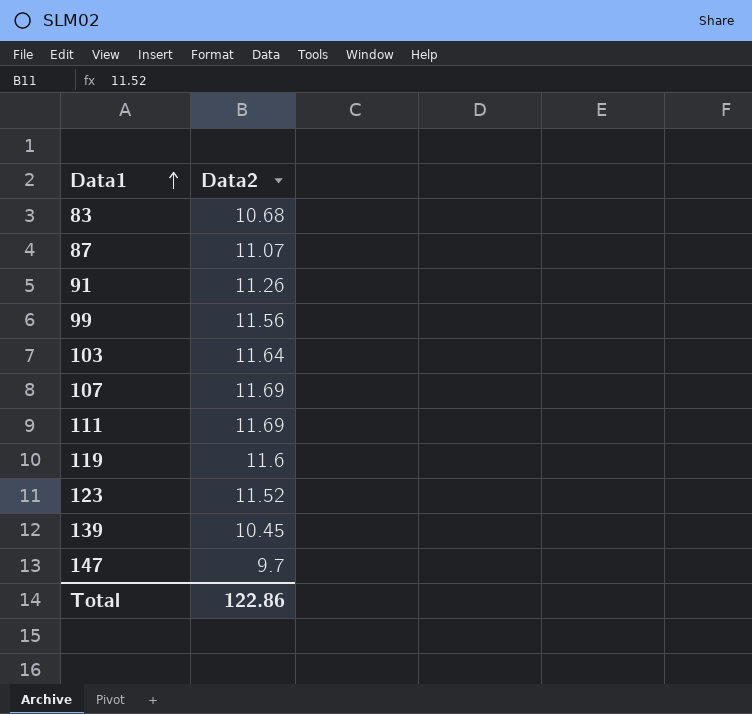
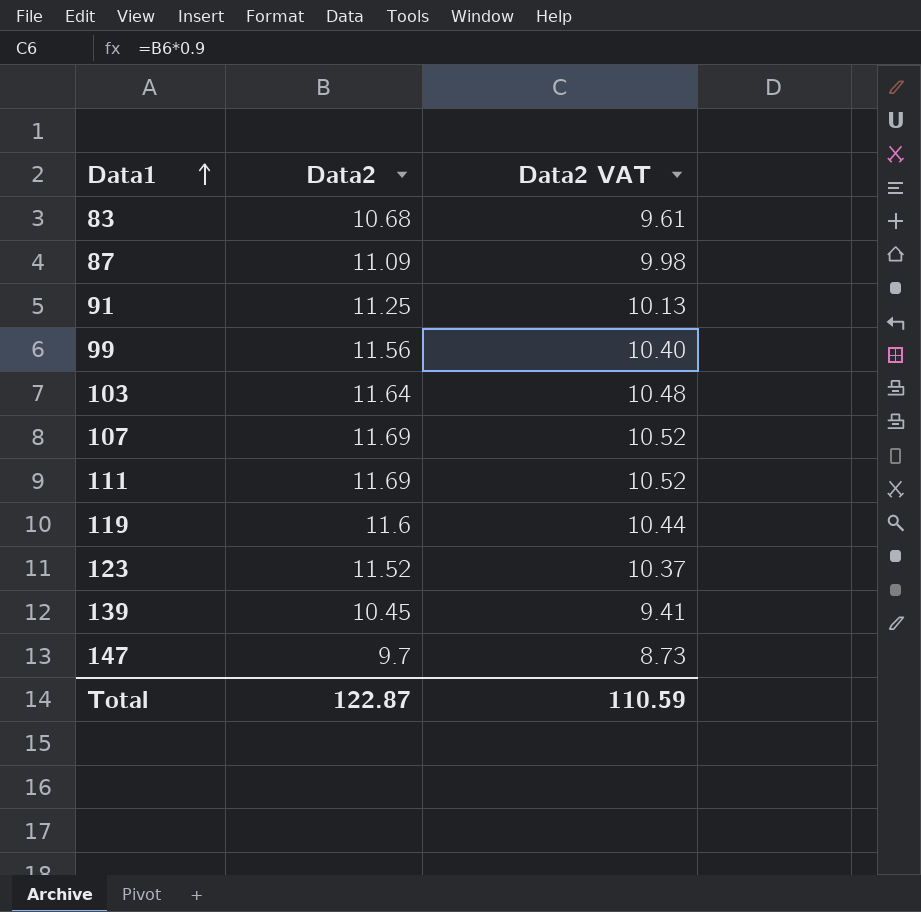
column Data2 VAT | formula: none -> [Data2] * 0.9
87 | Data2: 11.07 -> 11.09
91 | Data2: 11.26 -> 11.25
Total | Data2: 122.86 -> 122.87

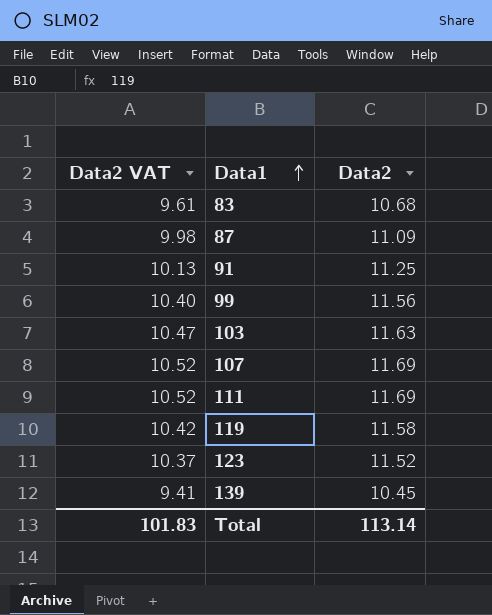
column Data2 VAT | position: 3 -> 1
row 147: 9.7 | 8.73 -> none
103 | Data2 VAT: 10.48 -> 10.47
103 | Data2: 11.64 -> 11.63
119 | Data2 VAT: 10.44 -> 10.42
119 | Data2: 11.6 -> 11.58
Total | Data2 VAT: 110.59 -> 101.83
Total | Data2: 122.87 -> 113.14

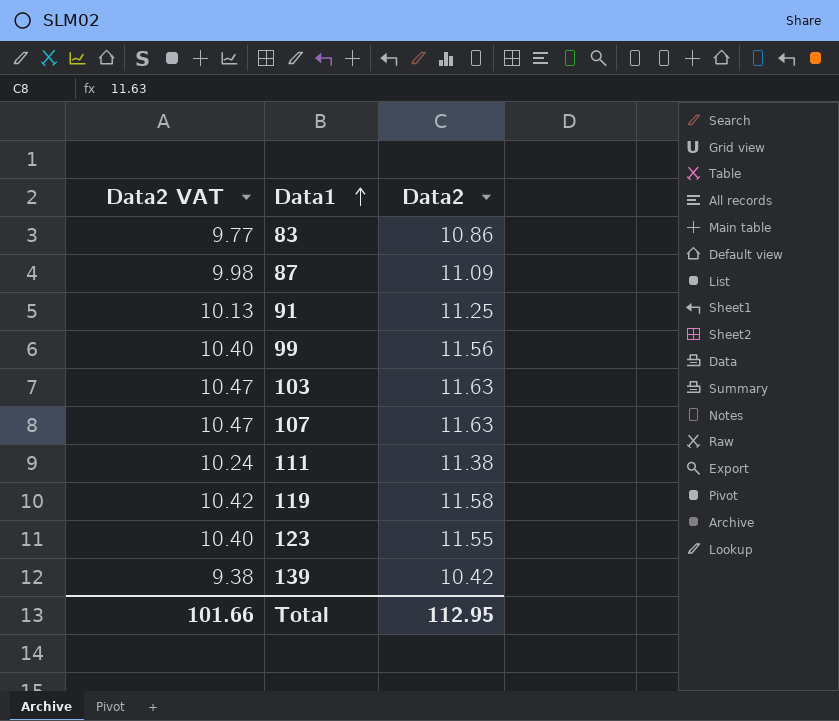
83 | Data2 VAT: 9.61 -> 9.77
83 | Data2: 10.68 -> 10.86
107 | Data2 VAT: 10.52 -> 10.47
107 | Data2: 11.69 -> 11.63
111 | Data2 VAT: 10.52 -> 10.24
111 | Data2: 11.69 -> 11.38
123 | Data2 VAT: 10.37 -> 10.40
123 | Data2: 11.52 -> 11.55
139 | Data2 VAT: 9.41 -> 9.38
139 | Data2: 10.45 -> 10.42
Total | Data2 VAT: 101.83 -> 101.66
Total | Data2: 113.14 -> 112.95

